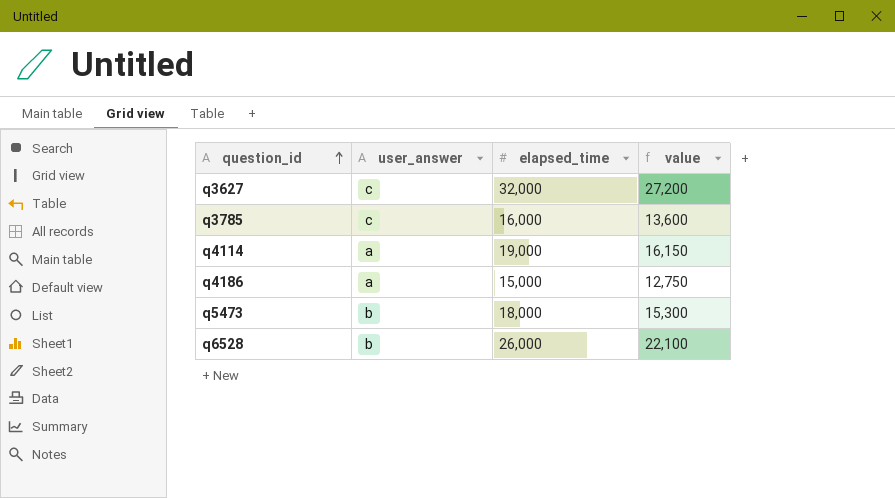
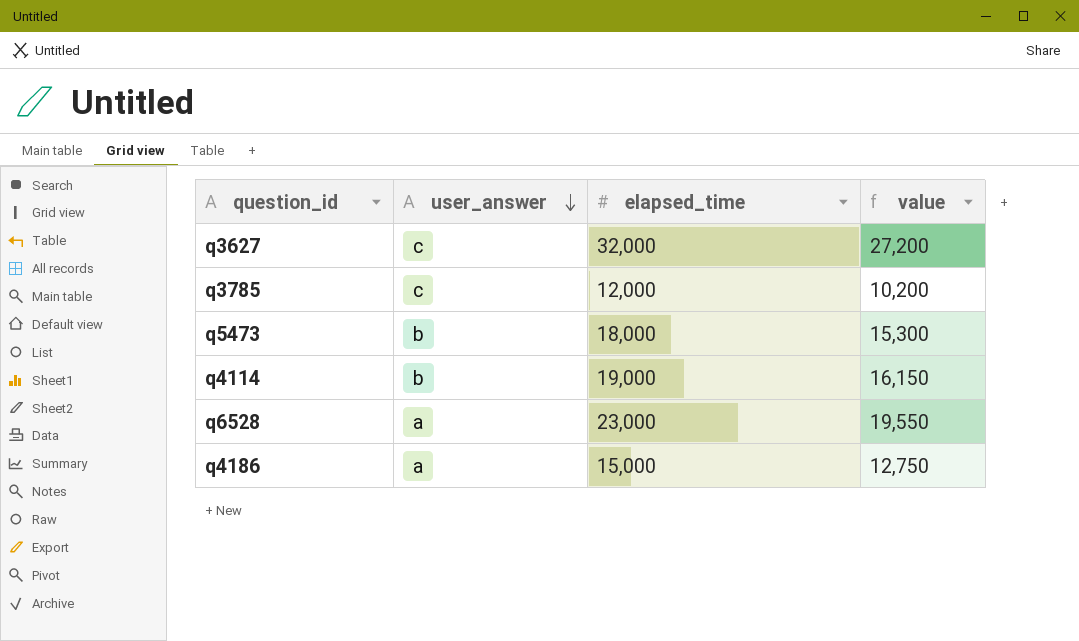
row order: question_id ascending -> user_answer descending
q3785 | elapsed_time: 16,000 -> 12,000
q3785 | value: 13,600 -> 10,200
q4114 | user_answer: a -> b
q6528 | user_answer: b -> a
q6528 | elapsed_time: 26,000 -> 23,000
q6528 | value: 22,100 -> 19,550

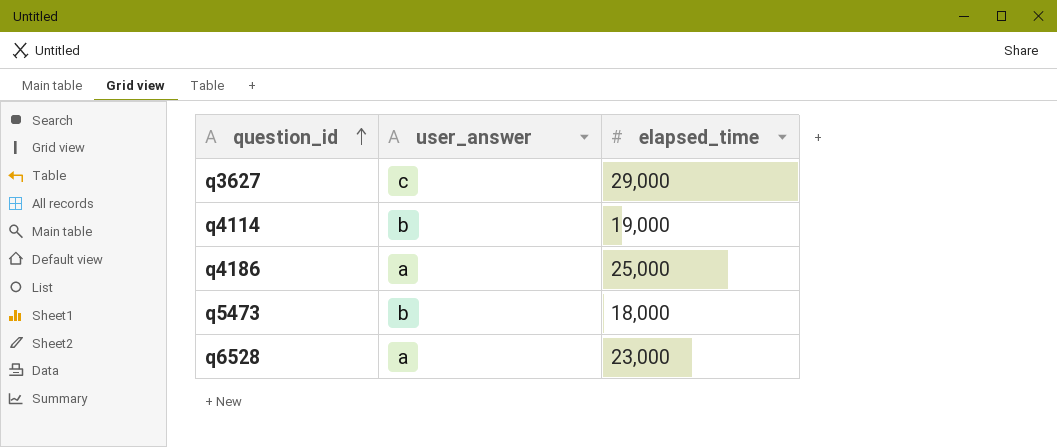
row order: user_answer descending -> question_id ascending
column value | formula: [elapsed_time] * 0.85 -> none
row q3785: c | 12,000 | 10,200 -> none
q3627 | elapsed_time: 32,000 -> 29,000
q4186 | elapsed_time: 15,000 -> 25,000

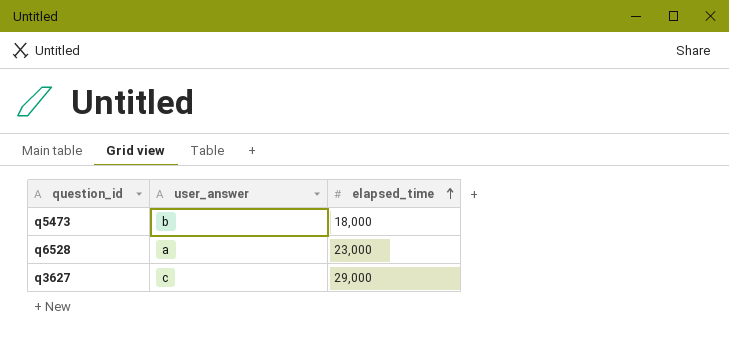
row order: question_id ascending -> elapsed_time ascending
row q4114: b | 19,000 -> none
row q4186: a | 25,000 -> none

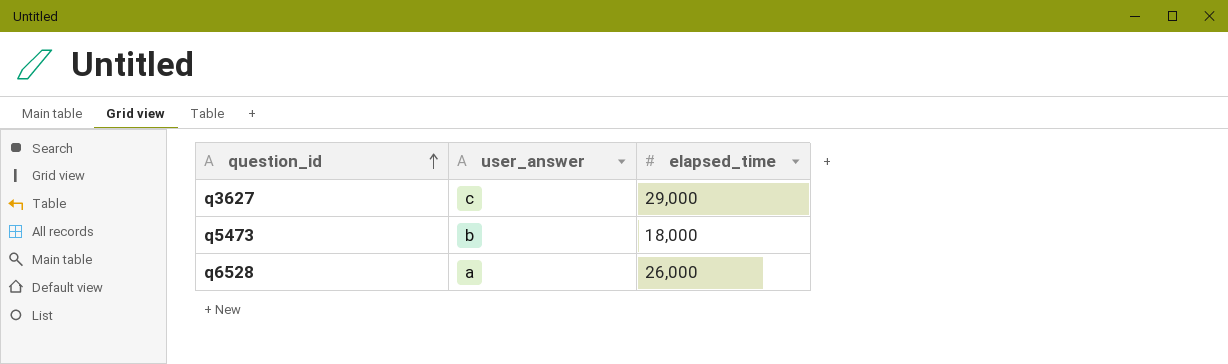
row order: elapsed_time ascending -> question_id ascending
q6528 | elapsed_time: 23,000 -> 26,000

